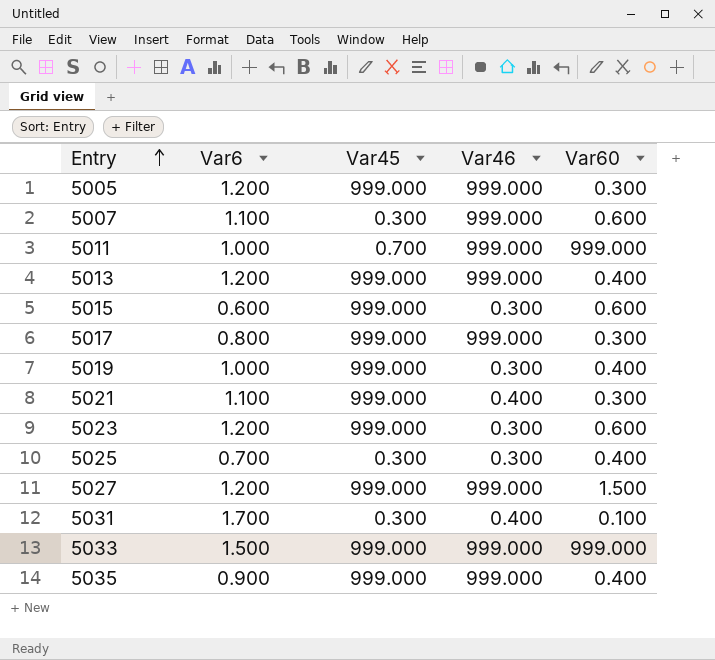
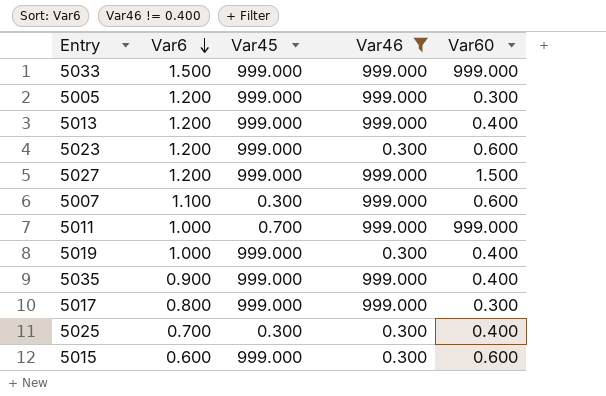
filter: none -> Var46 != 0.400
row order: Entry ascending -> Var6 descending

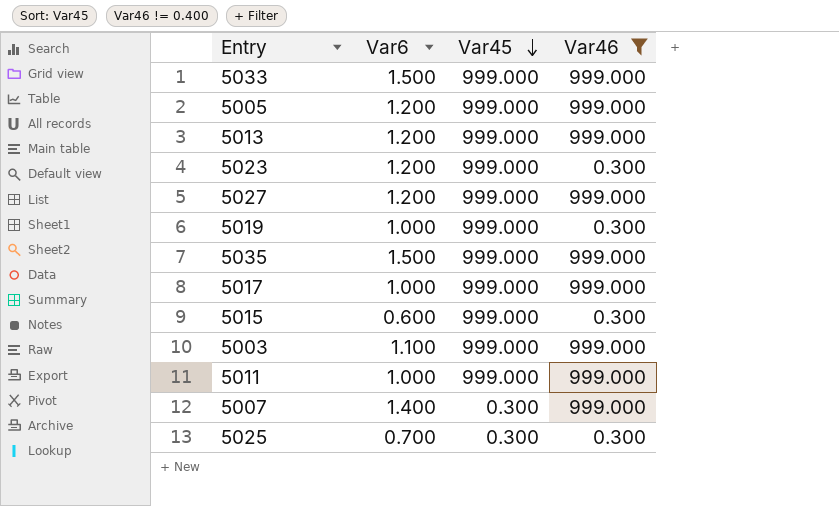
row order: Var6 descending -> Var45 descending
column Var60 | position: 5 -> none
5035 | Var6: 0.900 -> 1.500
5017 | Var6: 0.800 -> 1.000
row 5003: none -> 1.100 | 999.000 | 999.000
5011 | Var45: 0.700 -> 999.000
5007 | Var6: 1.100 -> 1.400

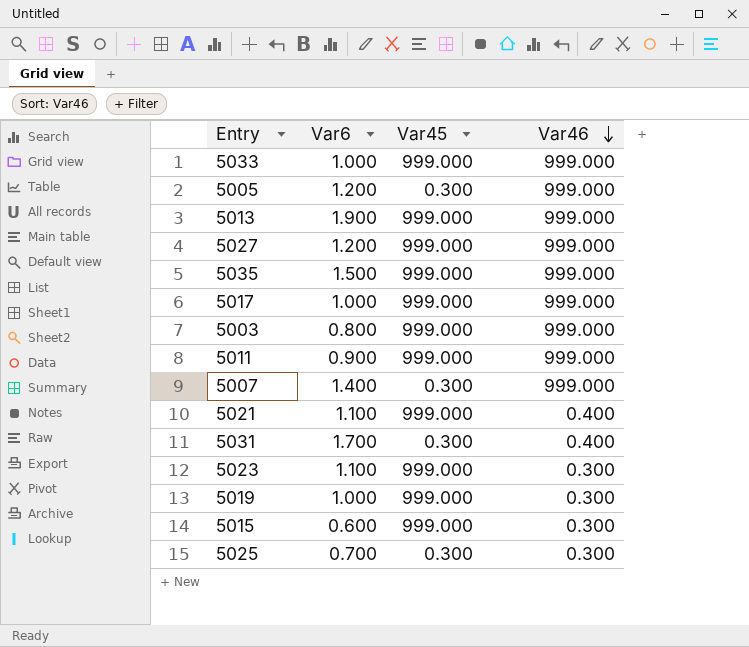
filter: Var46 != 0.400 -> none
row order: Var45 descending -> Var46 descending
5033 | Var6: 1.500 -> 1.000
5005 | Var45: 999.000 -> 0.300
5013 | Var6: 1.200 -> 1.900
5003 | Var6: 1.100 -> 0.800
5011 | Var6: 1.000 -> 0.900
5023 | Var6: 1.200 -> 1.100

